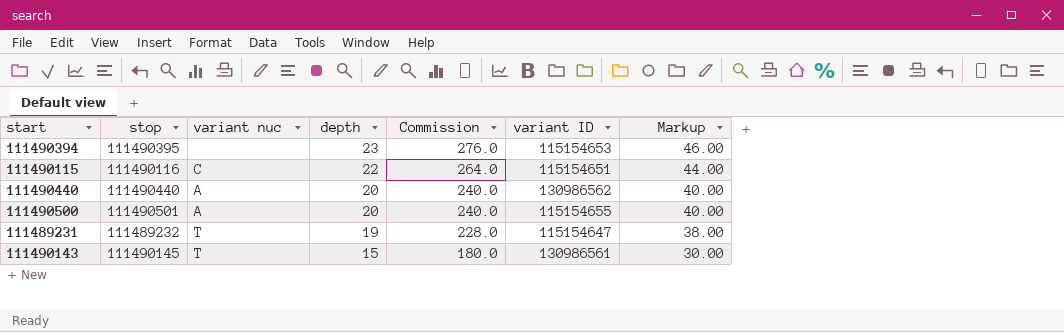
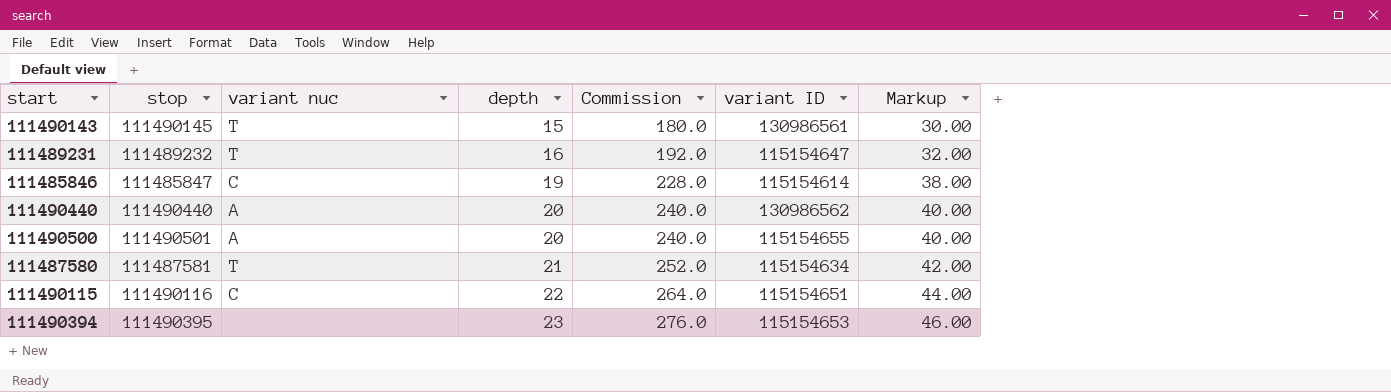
row order: depth descending -> depth ascending
111489231 | depth: 19 -> 16
111489231 | Commission: 228.0 -> 192.0
111489231 | Markup: 38.00 -> 32.00
row 111485846: none -> 111485847 | C | 19 | 228.0 | 115154614 | 38.00
row 111487580: none -> 111487581 | T | 21 | 252.0 | 115154634 | 42.00

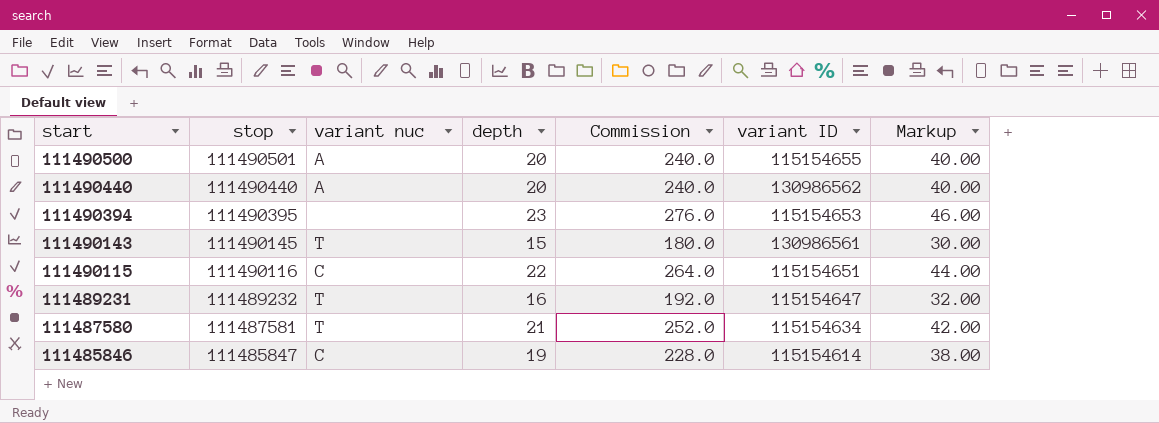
row order: depth ascending -> start descending

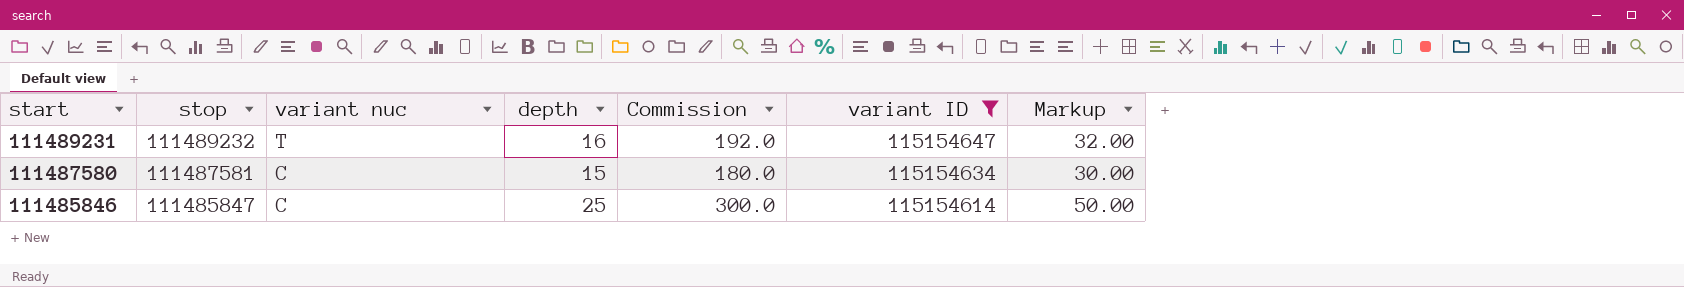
filter: none -> variant ID <= 115154647
111487580 | variant nuc: T -> C
111487580 | depth: 21 -> 15
111487580 | Commission: 252.0 -> 180.0
111487580 | Markup: 42.00 -> 30.00
111485846 | depth: 19 -> 25
111485846 | Commission: 228.0 -> 300.0
111485846 | Markup: 38.00 -> 50.00

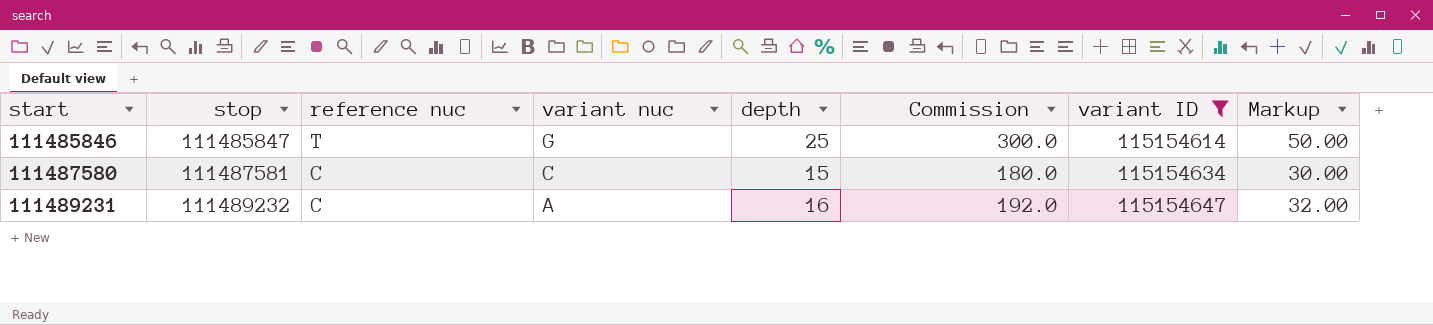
row order: start descending -> start ascending
column reference nuc | position: none -> 3
111485846 | variant nuc: C -> G
111489231 | variant nuc: T -> A

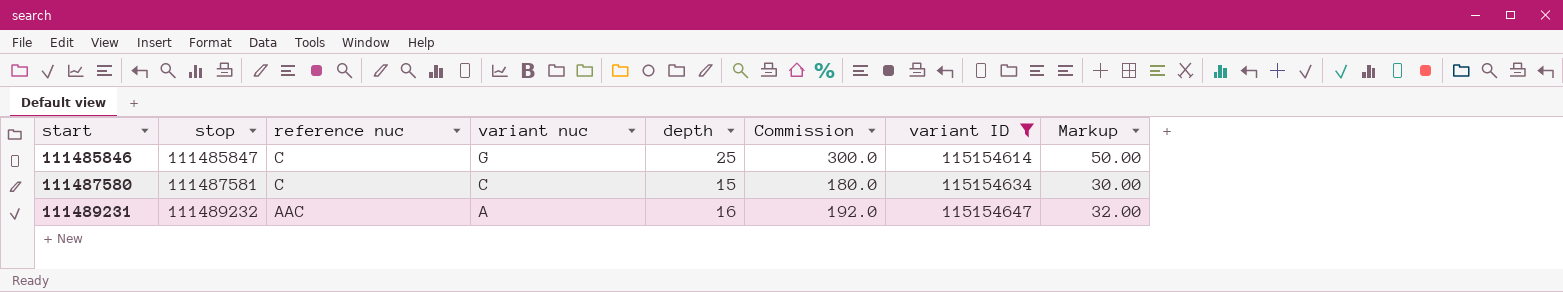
111485846 | reference nuc: T -> C
111489231 | reference nuc: C -> AAC

